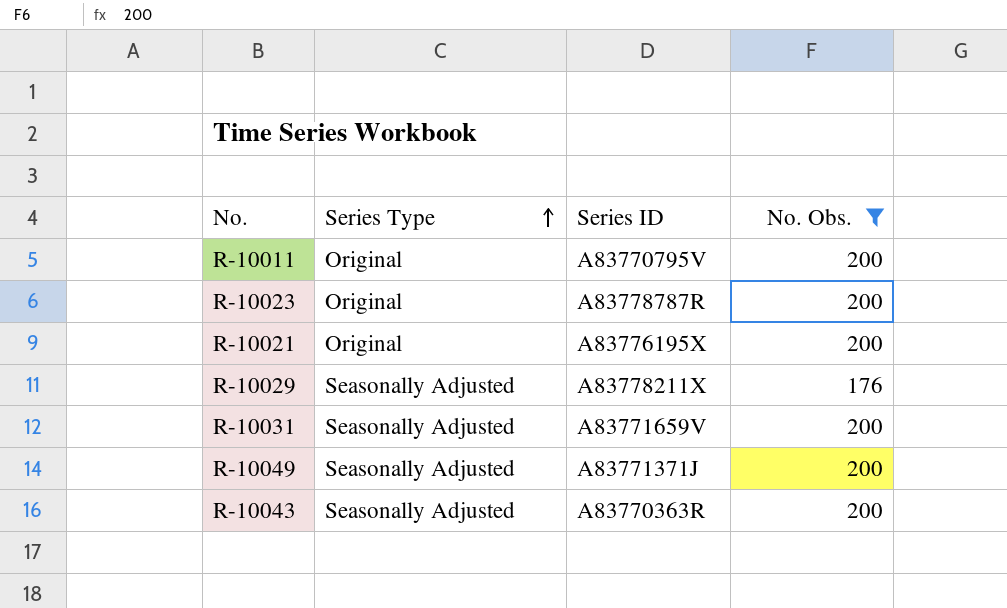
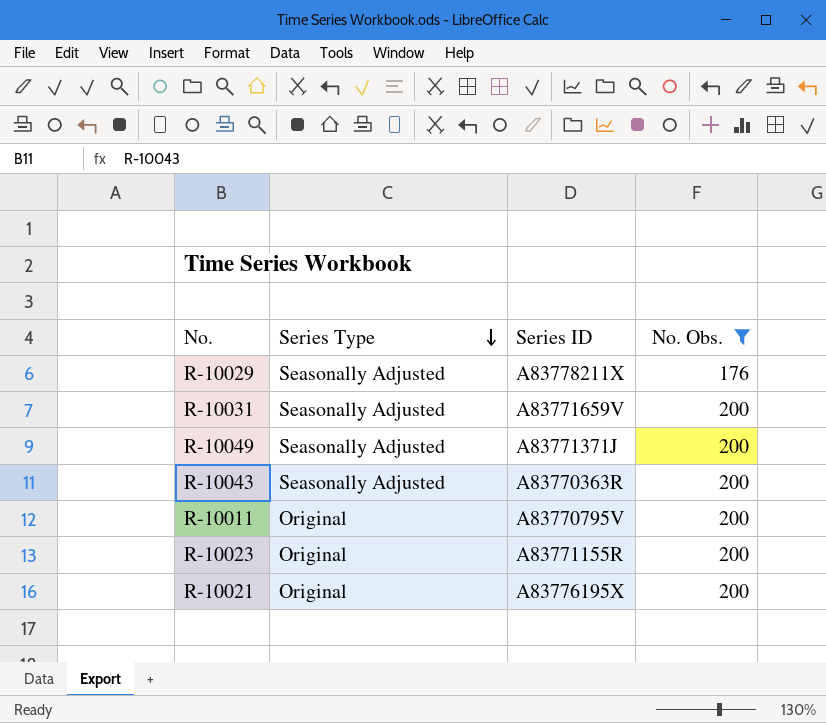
row order: Series Type ascending -> Series Type descending
R-10023 | Series ID: A83778787R -> A83771155R

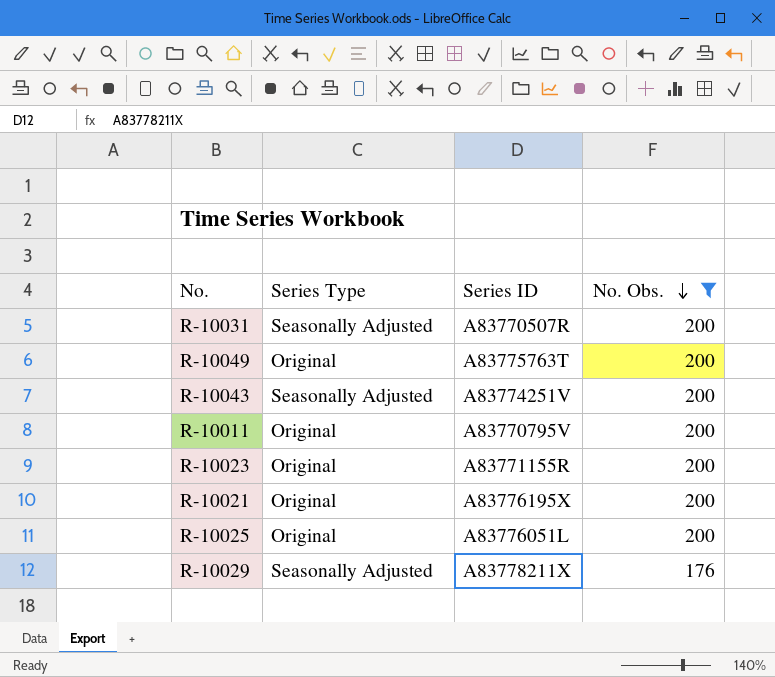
row order: Series Type descending -> No. Obs. descending
R-10031 | Series ID: A83771659V -> A83770507R
R-10049 | Series Type: Seasonally Adjusted -> Original
R-10049 | Series ID: A83771371J -> A83775763T
R-10043 | Series ID: A83770363R -> A83774251V
row R-10025: none -> Original | A83776051L | 200

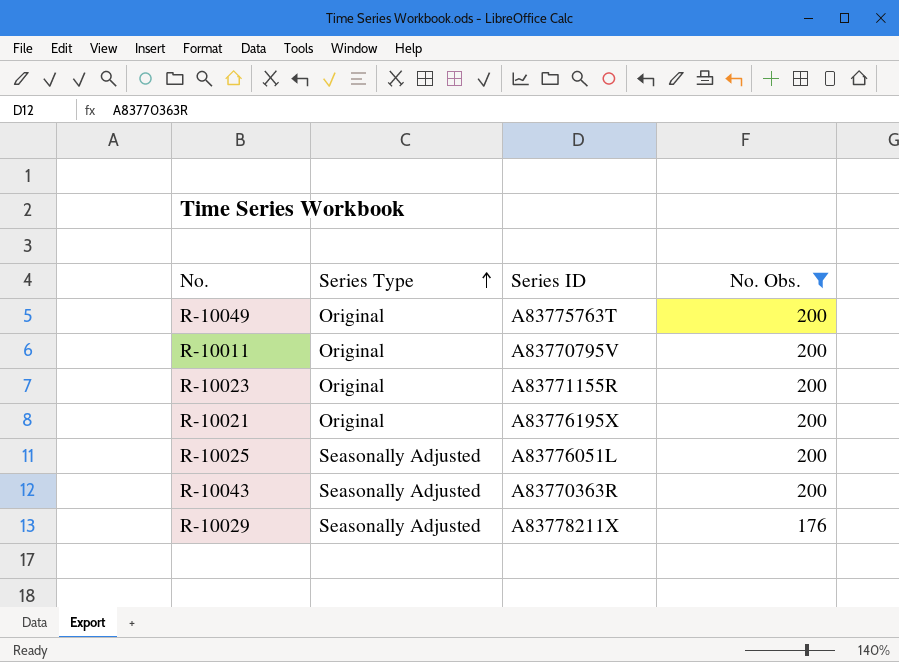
row order: No. Obs. descending -> Series Type ascending
row R-10031: Seasonally Adjusted | A83770507R | 200 -> none
R-10025 | Series Type: Original -> Seasonally Adjusted
R-10043 | Series ID: A83774251V -> A83770363R

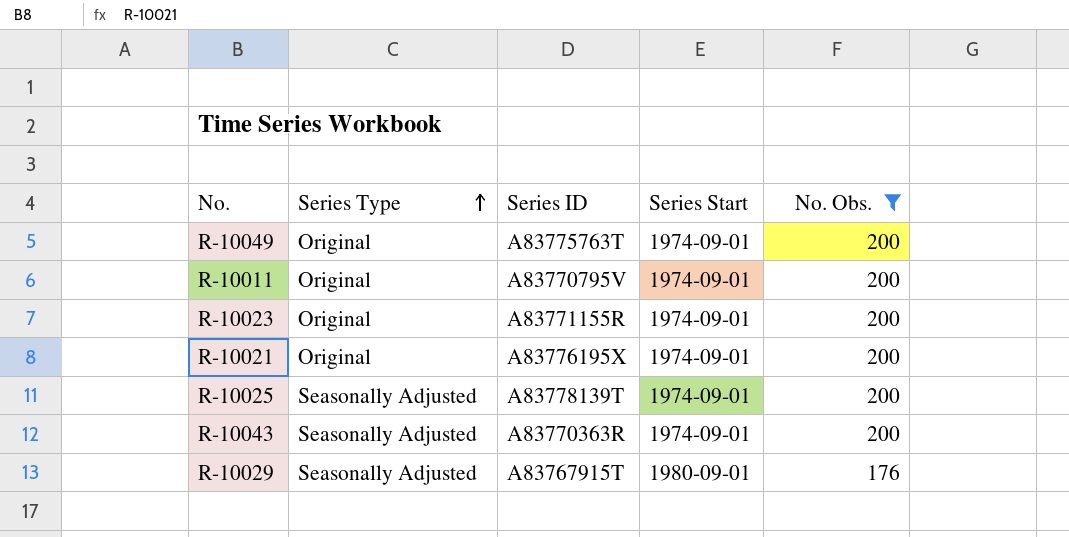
column Series Start | position: none -> 4
R-10025 | Series ID: A83776051L -> A83778139T
R-10029 | Series ID: A83778211X -> A83767915T

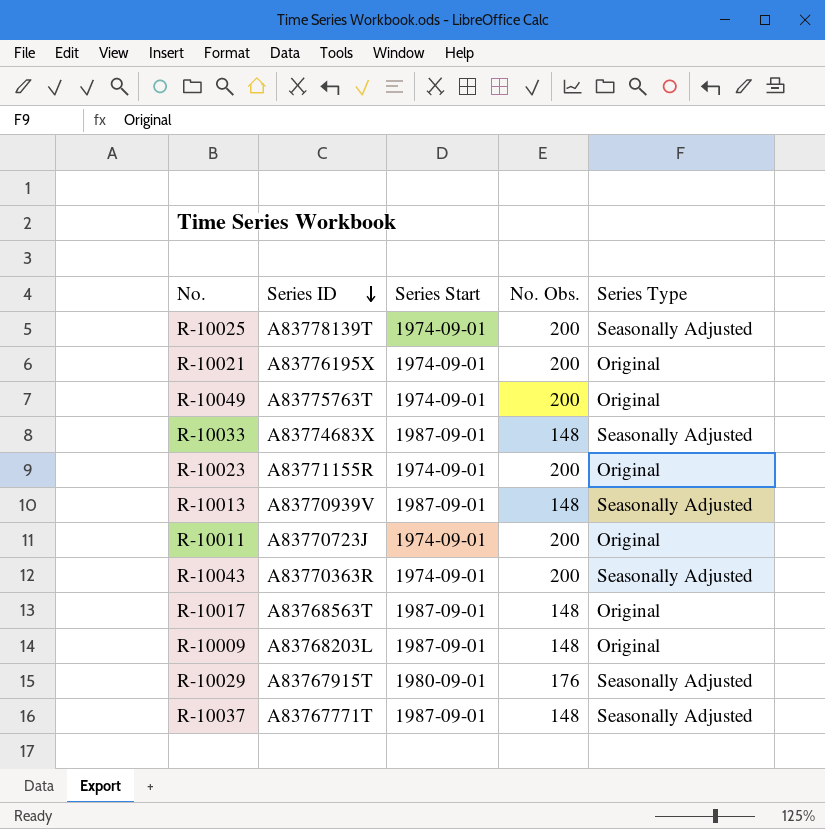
filter: No. Obs. != 148 -> none
row order: Series Type ascending -> Series ID descending
column Series Type | position: 2 -> 5
R-10011 | Series ID: A83770795V -> A83770723J

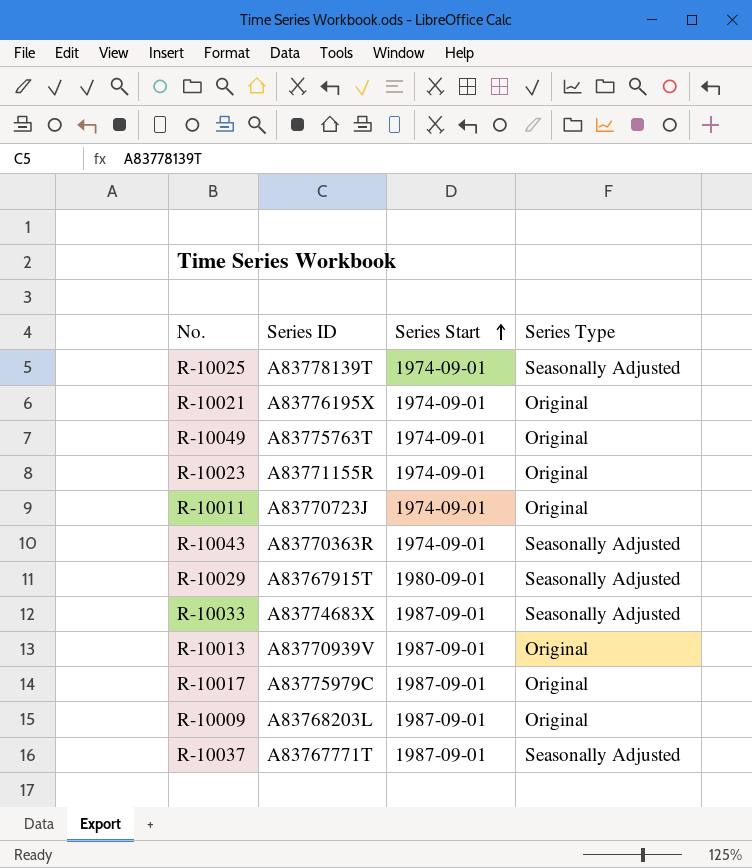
row order: Series ID descending -> Series Start ascending
column No. Obs. | position: 4 -> none
R-10013 | Series Type: Seasonally Adjusted -> Original
R-10017 | Series ID: A83768563T -> A83775979C

